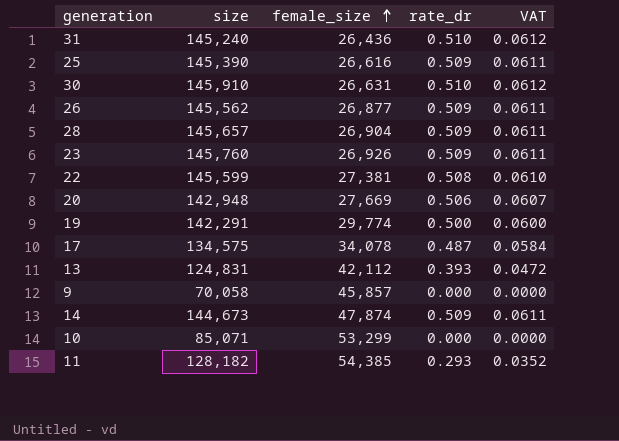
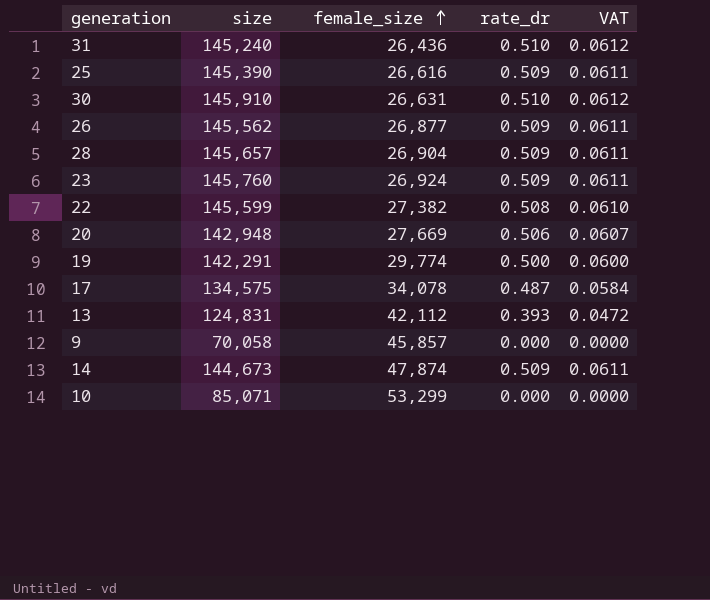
row 11: 128,182 | 54,385 | 0.293 | 0.0352 -> none
23 | female_size: 26,926 -> 26,924
22 | female_size: 27,381 -> 27,382

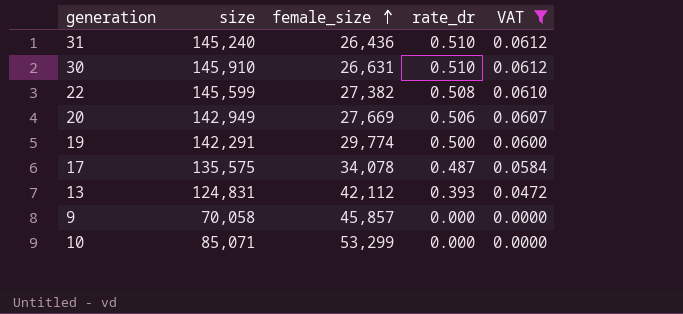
filter: none -> VAT != 0.0611
20 | size: 142,948 -> 142,949
17 | size: 134,575 -> 135,575

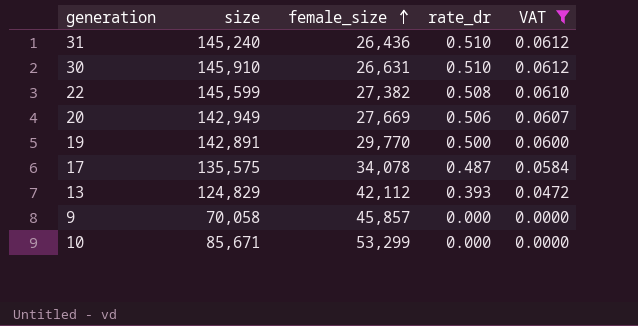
19 | size: 142,291 -> 142,891
19 | female_size: 29,774 -> 29,770
13 | size: 124,831 -> 124,829
10 | size: 85,071 -> 85,671

